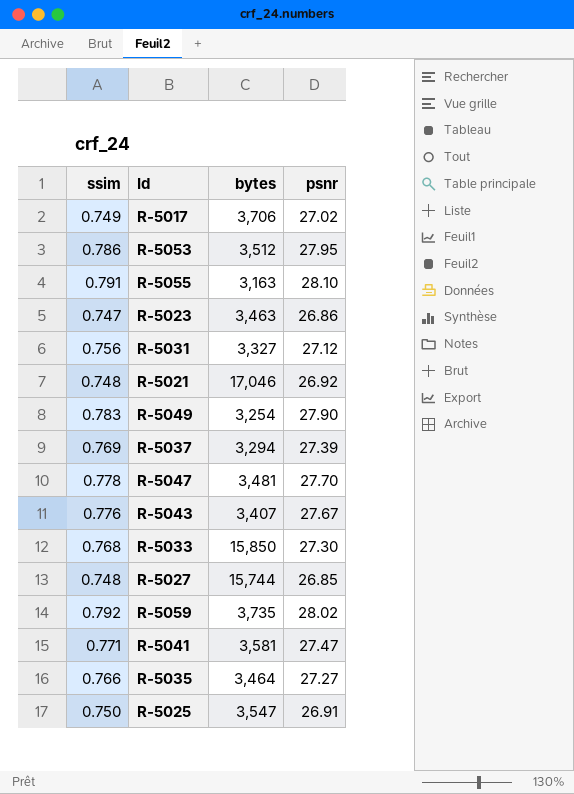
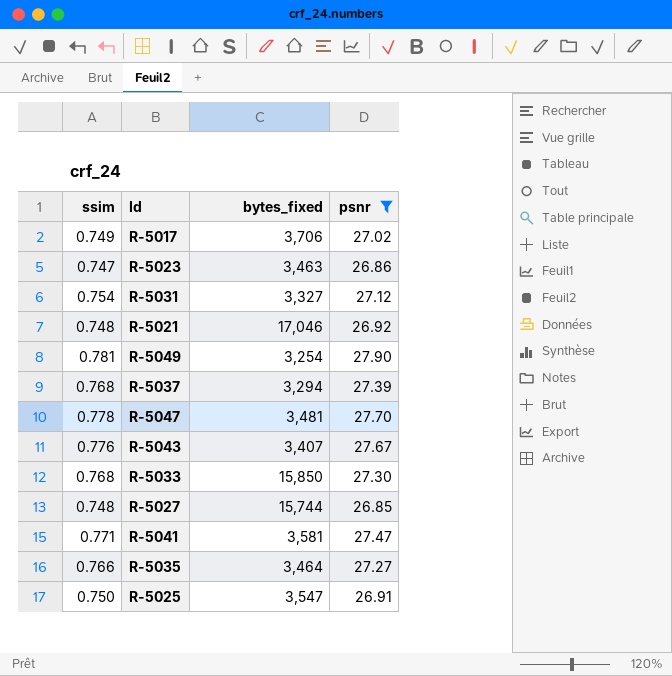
filter: none -> psnr <= 27.90
column name: bytes -> bytes_fixed
R-5031 | ssim: 0.756 -> 0.754
R-5049 | ssim: 0.783 -> 0.781
R-5037 | ssim: 0.769 -> 0.768

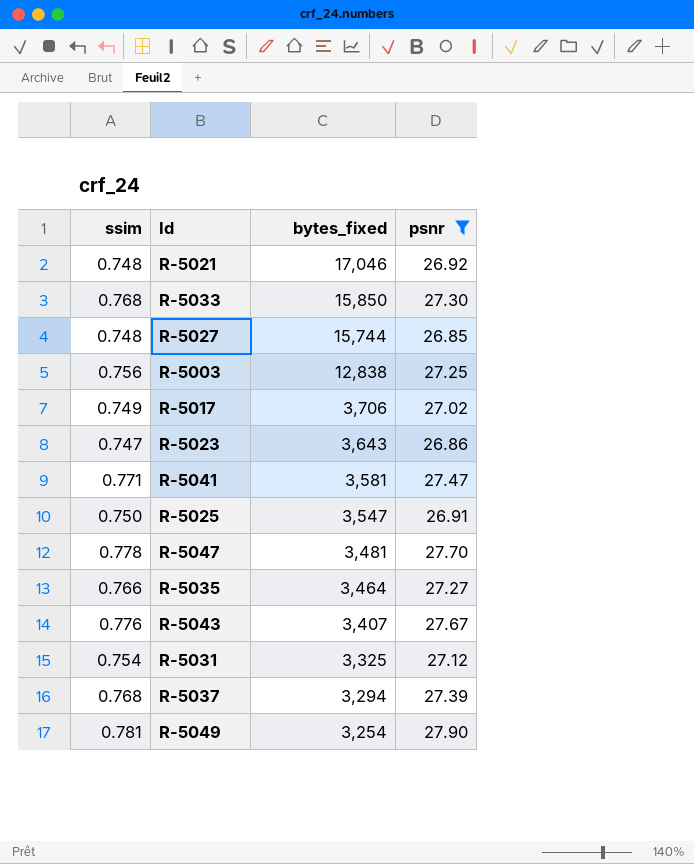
row order: none -> bytes_fixed descending
row R-5003: none -> 0.756 | 12,838 | 27.25
R-5023 | bytes_fixed: 3,463 -> 3,643
R-5031 | bytes_fixed: 3,327 -> 3,325

